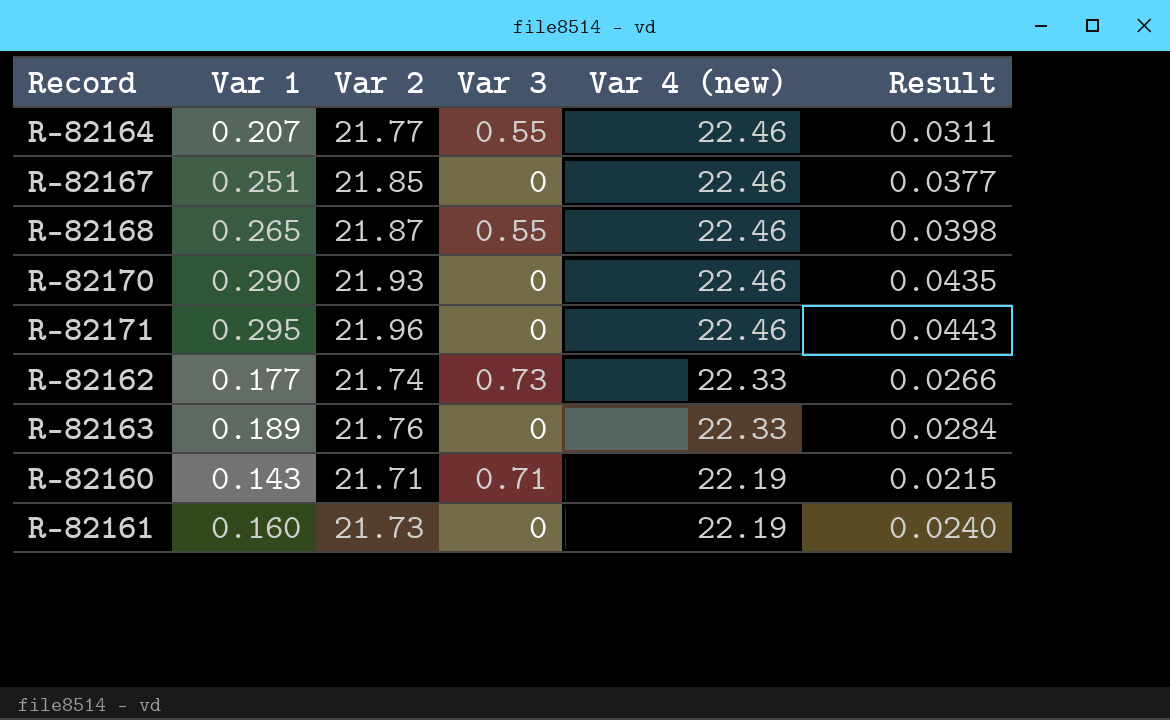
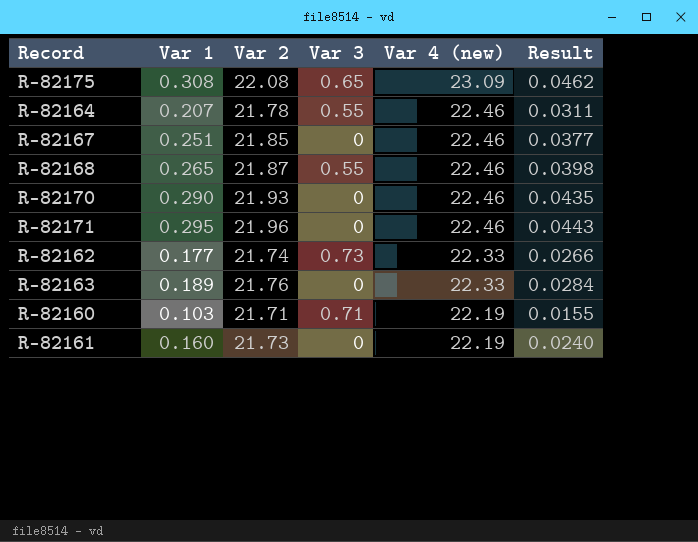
row R-82175: none -> 0.308 | 22.08 | 0.65 | 23.09 | 0.0462
R-82164 | Var 2: 21.77 -> 21.78
R-82160 | Var 1: 0.143 -> 0.103
R-82160 | Result: 0.0215 -> 0.0155

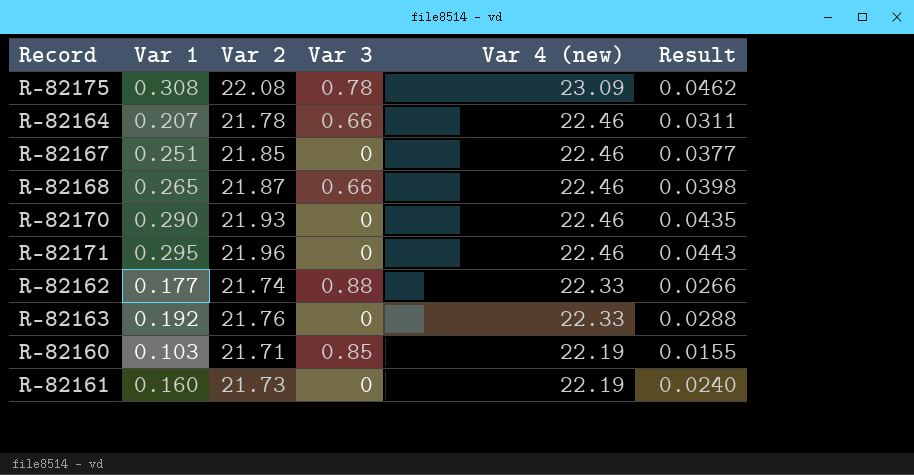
R-82175 | Var 3: 0.65 -> 0.78
R-82164 | Var 3: 0.55 -> 0.66
R-82168 | Var 3: 0.55 -> 0.66
R-82162 | Var 3: 0.73 -> 0.88
R-82163 | Var 1: 0.189 -> 0.192
R-82163 | Result: 0.0284 -> 0.0288
R-82160 | Var 3: 0.71 -> 0.85

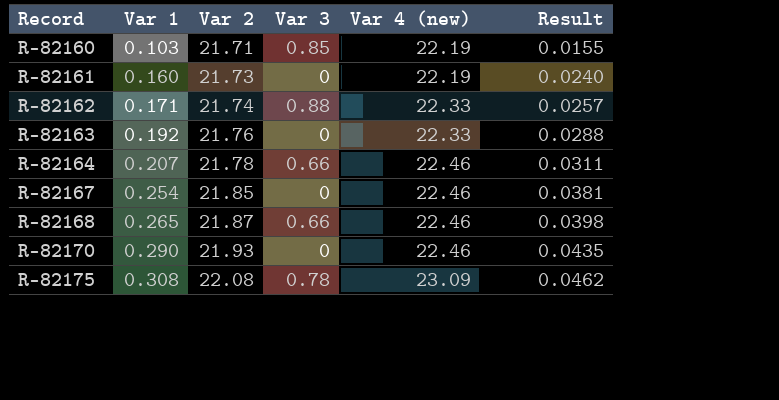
row order: Var 4 (new) descending -> Record ascending
row R-82171: 0.295 | 21.96 | 0 | 22.46 | 0.0443 -> none
R-82162 | Var 1: 0.177 -> 0.171
R-82162 | Result: 0.0266 -> 0.0257
R-82167 | Var 1: 0.251 -> 0.254
R-82167 | Result: 0.0377 -> 0.0381

